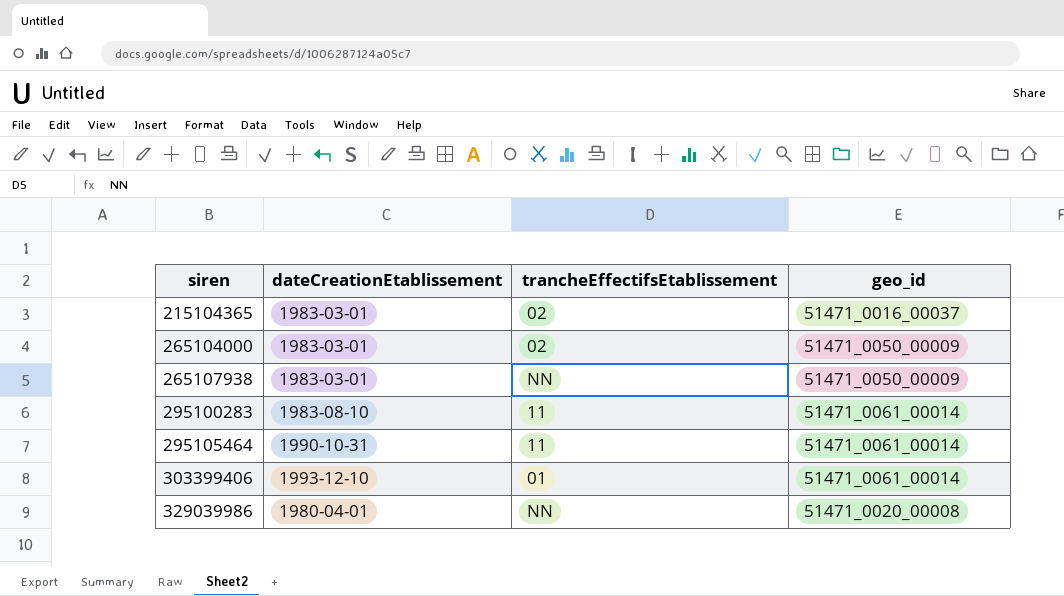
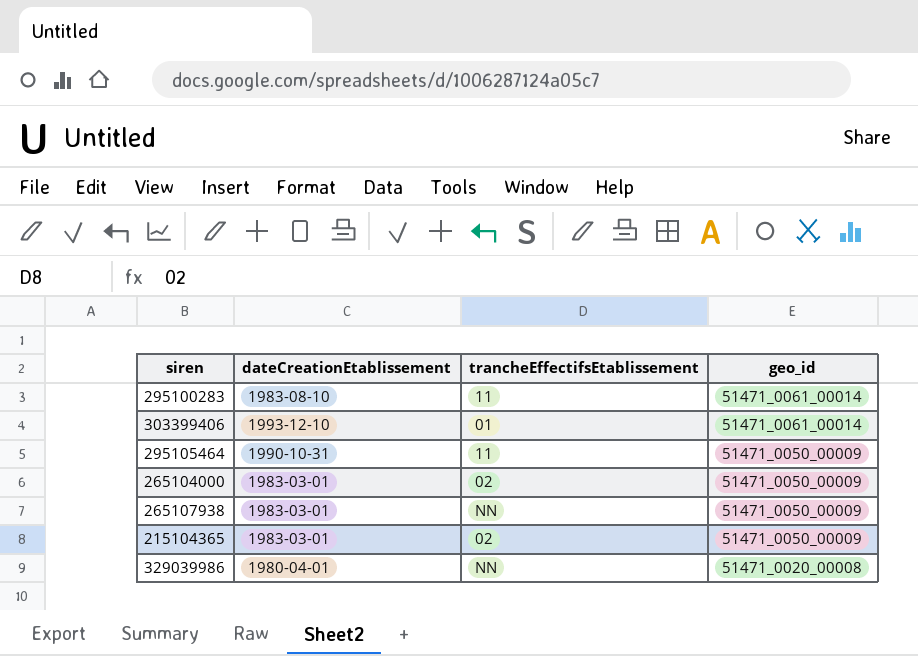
row order: siren ascending -> geo_id descending
295105464 | geo_id: 51471_0061_00014 -> 51471_0050_00009
215104365 | geo_id: 51471_0016_00037 -> 51471_0050_00009

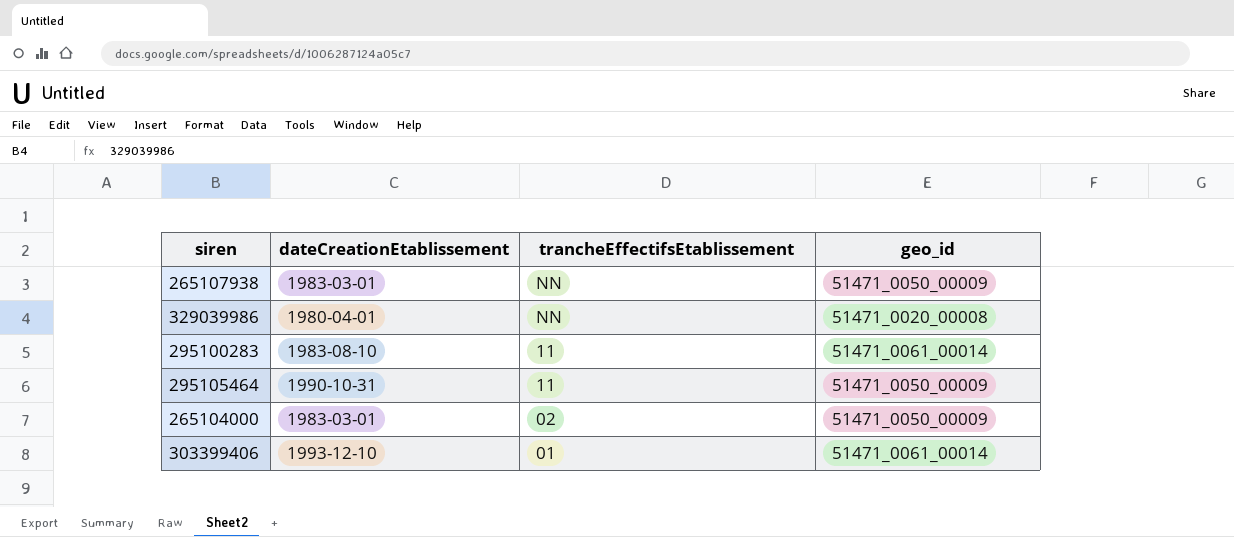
row order: geo_id descending -> trancheEffectifsEtablissement descending
row 215104365: 1983-03-01 | 02 | 51471_0050_00009 -> none

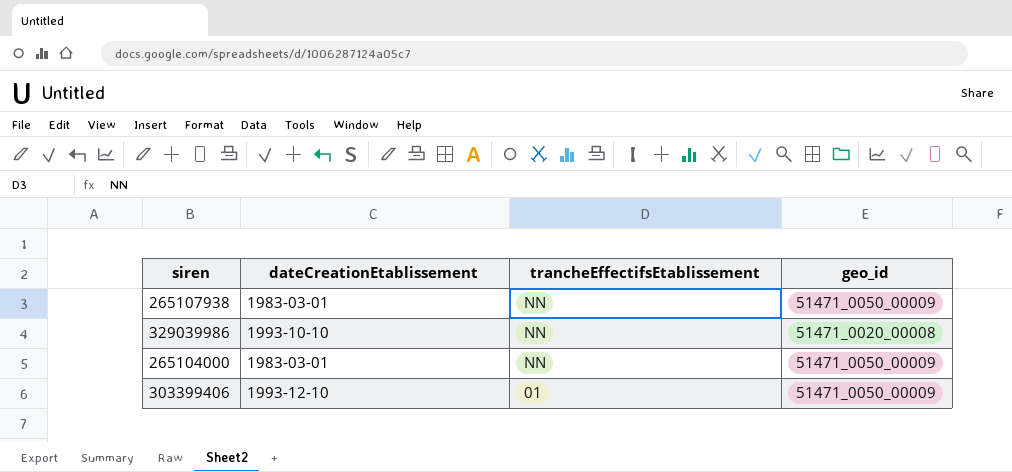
row 295100283: 1983-08-10 | 11 | 51471_0061_00014 -> none
row 295105464: 1990-10-31 | 11 | 51471_0050_00009 -> none
329039986 | dateCreationEtablissement: 1980-04-01 -> 1993-10-10
265104000 | trancheEffectifsEtablissement: 02 -> NN
303399406 | geo_id: 51471_0061_00014 -> 51471_0050_00009

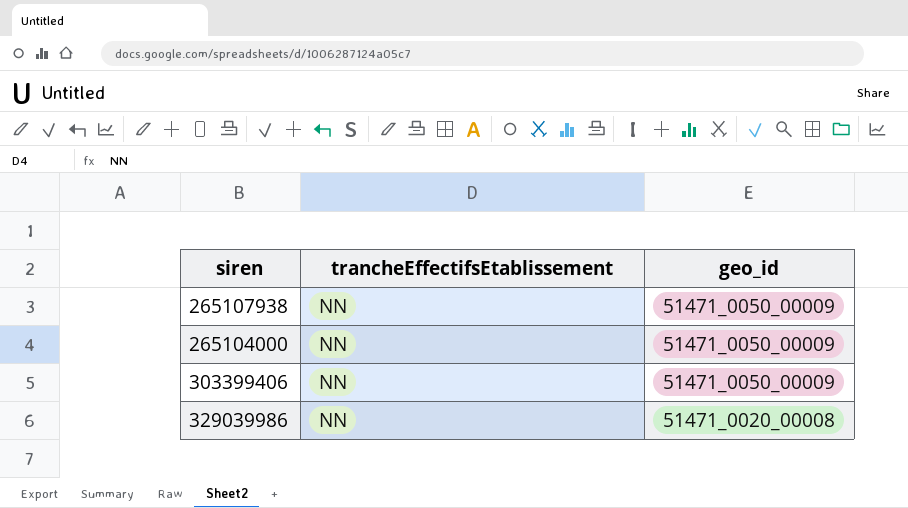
row order: trancheEffectifsEtablissement descending -> geo_id descending
column dateCreationEtablissement | position: 2 -> none
303399406 | trancheEffectifsEtablissement: 01 -> NN

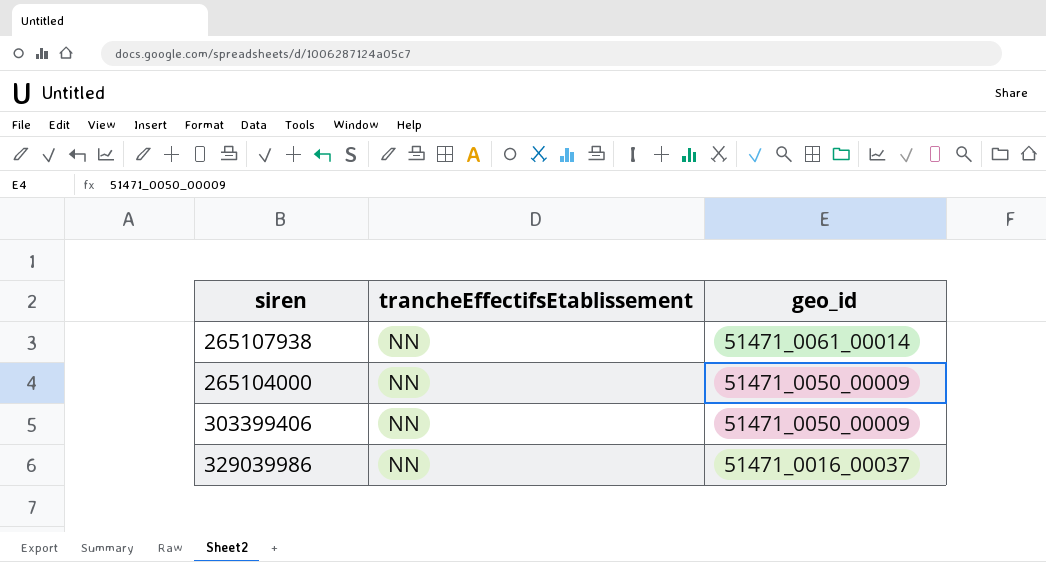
265107938 | geo_id: 51471_0050_00009 -> 51471_0061_00014
329039986 | geo_id: 51471_0020_00008 -> 51471_0016_00037

